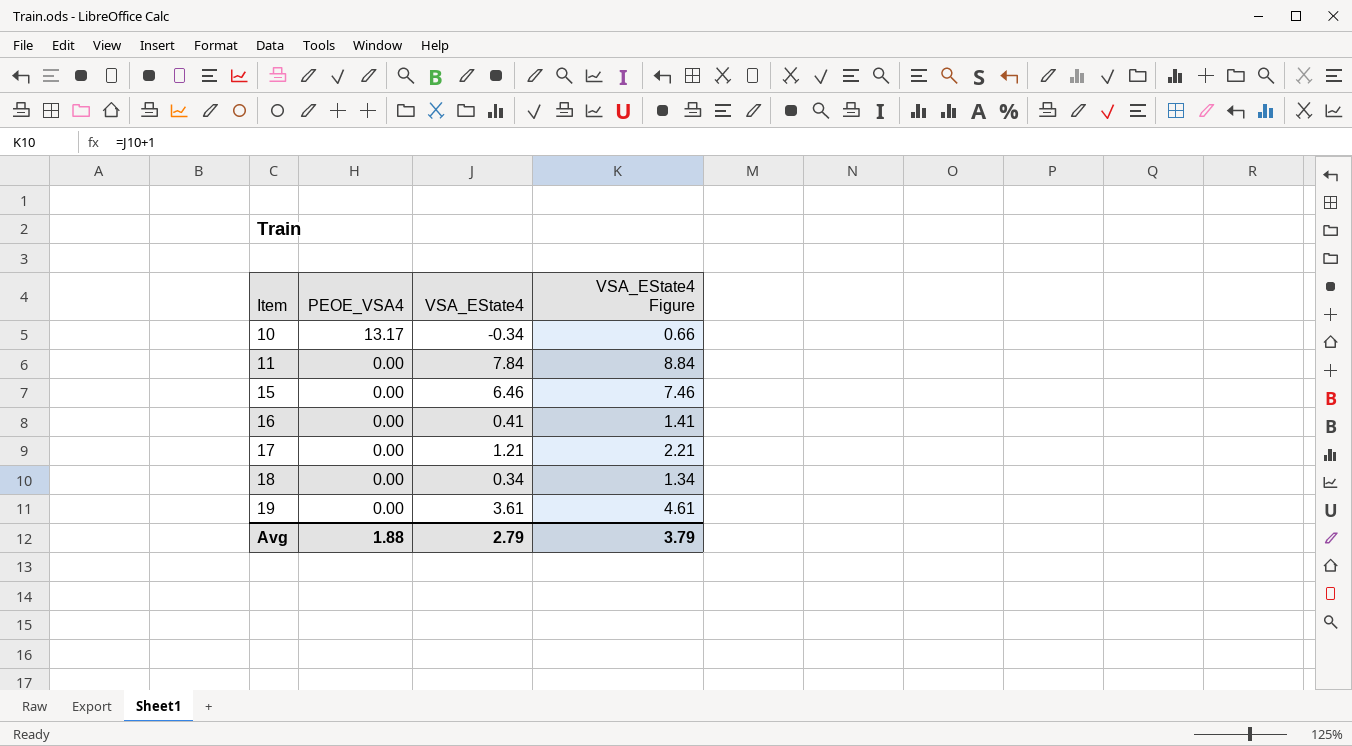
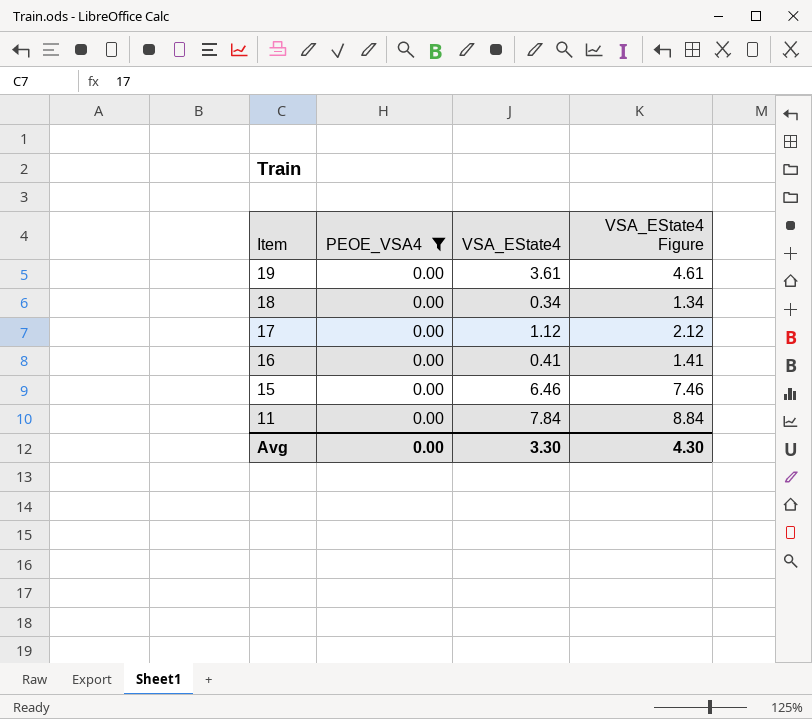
filter: none -> PEOE_VSA4 = 0.00
row order: Item ascending -> Item descending
17 | VSA_EState4: 1.21 -> 1.12
17 | VSA_EState4 Figure: 2.21 -> 2.12
Avg | PEOE_VSA4: 1.88 -> 0.00
Avg | VSA_EState4: 2.79 -> 3.30
Avg | VSA_EState4 Figure: 3.79 -> 4.30

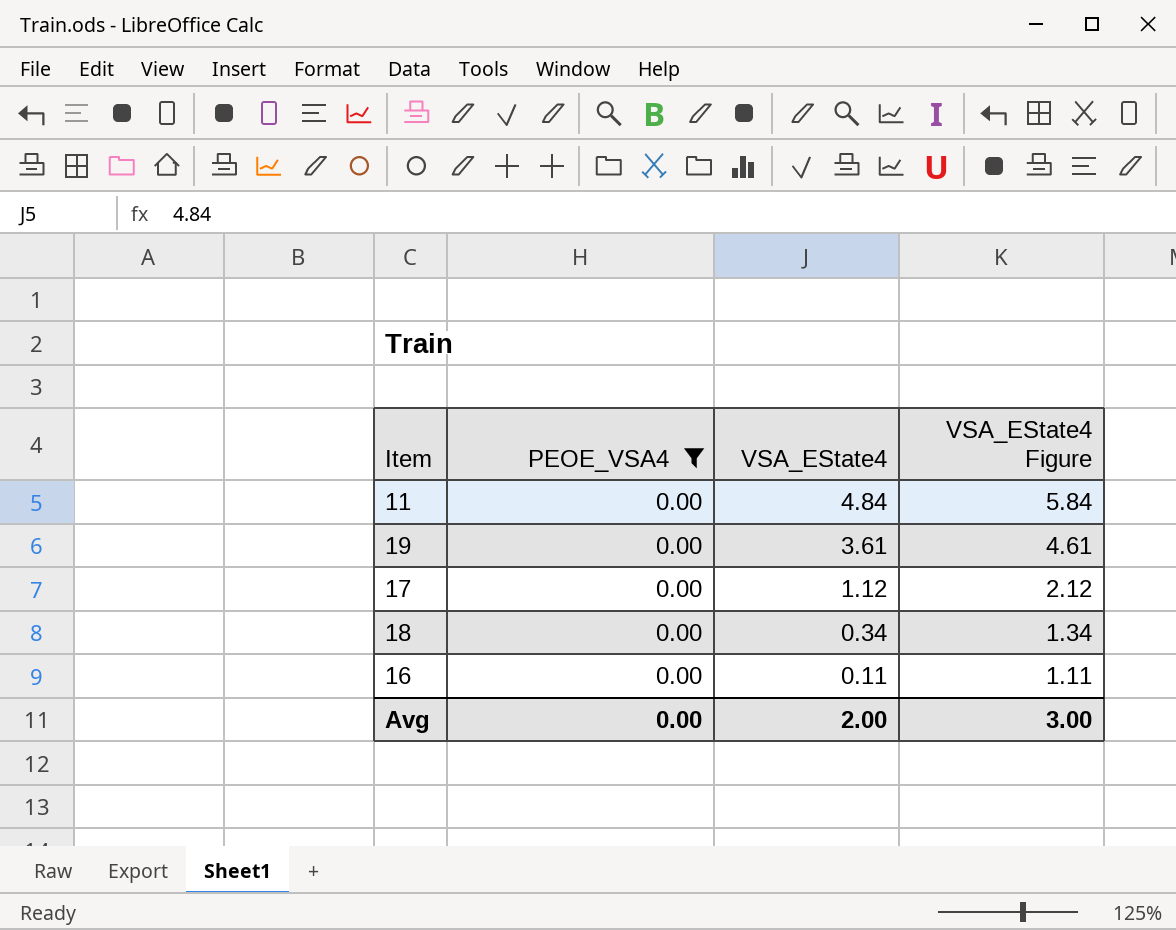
row order: Item descending -> VSA_EState4 descending
row 15: 0.00 | 6.46 | 7.46 -> none
11 | VSA_EState4: 7.84 -> 4.84
11 | VSA_EState4 Figure: 8.84 -> 5.84
16 | VSA_EState4: 0.41 -> 0.11
16 | VSA_EState4 Figure: 1.41 -> 1.11
Avg | VSA_EState4: 3.30 -> 2.00
Avg | VSA_EState4 Figure: 4.30 -> 3.00

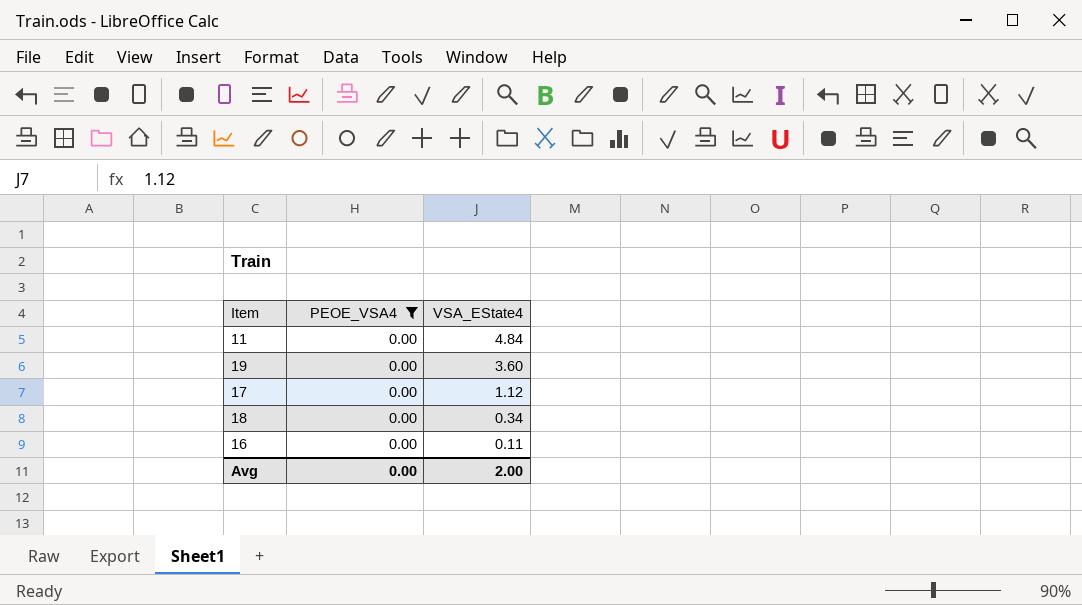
column VSA_EState4 Figure | formula: [VSA_EState4] + 1 -> none
19 | VSA_EState4: 3.61 -> 3.60

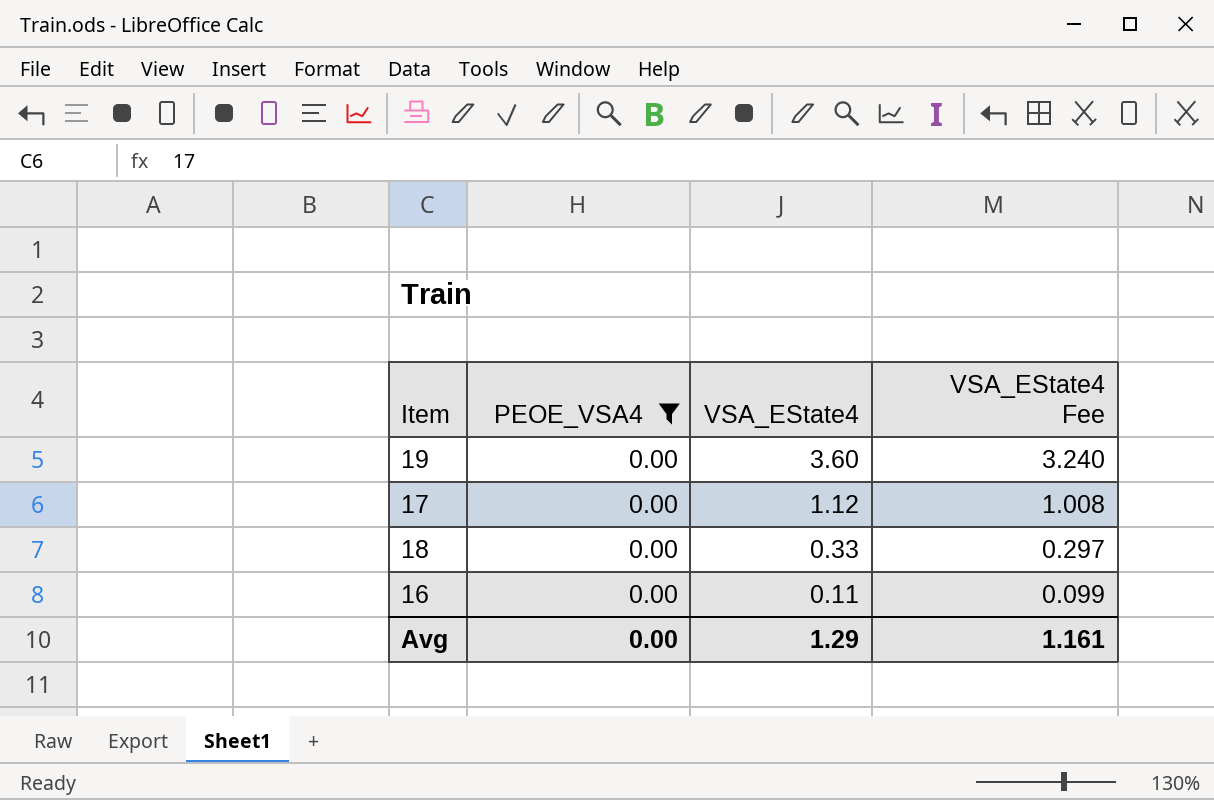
column VSA_EState4 Fee | formula: none -> [VSA_EState4] * 0.9
row 11: 0.00 | 4.84 -> none
18 | VSA_EState4: 0.34 -> 0.33
Avg | VSA_EState4: 2.00 -> 1.29

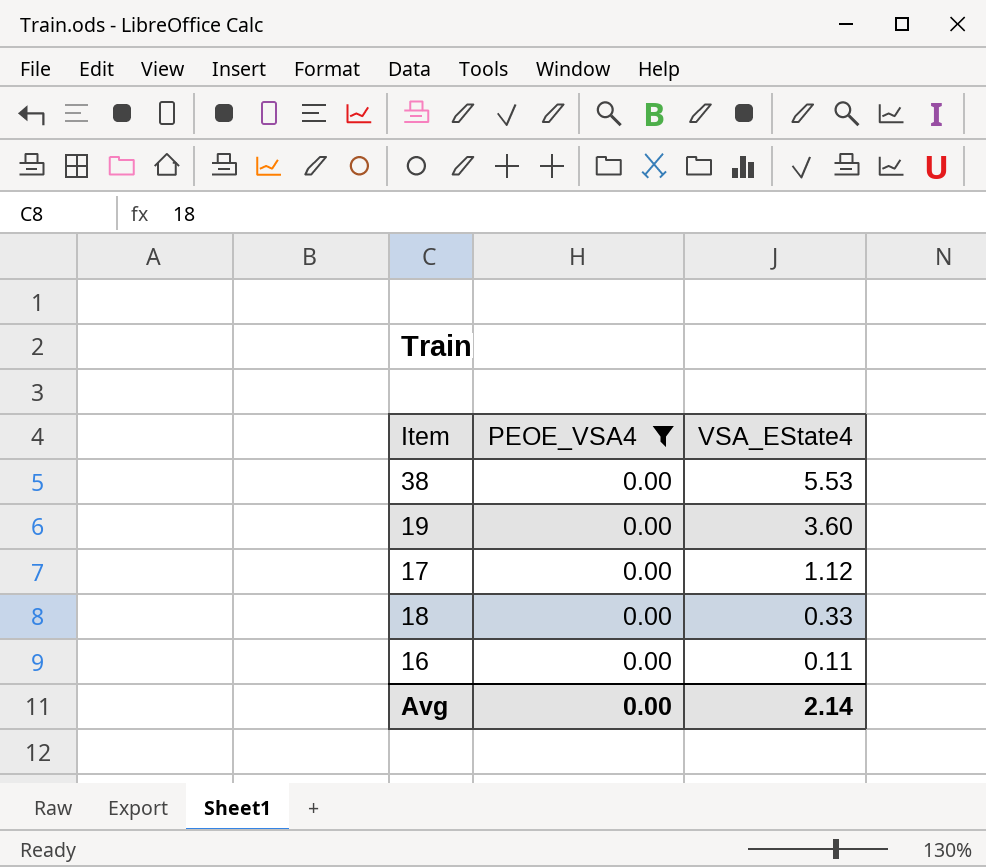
column VSA_EState4 Fee | formula: [VSA_EState4] * 0.9 -> none
row 38: none -> 0.00 | 5.53
Avg | VSA_EState4: 1.29 -> 2.14

